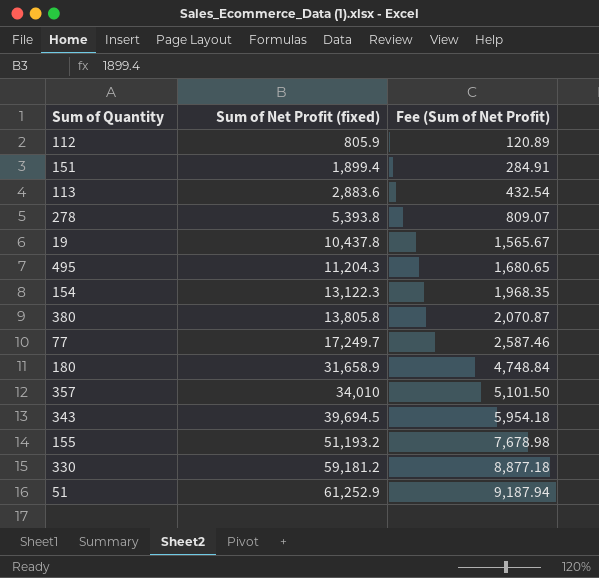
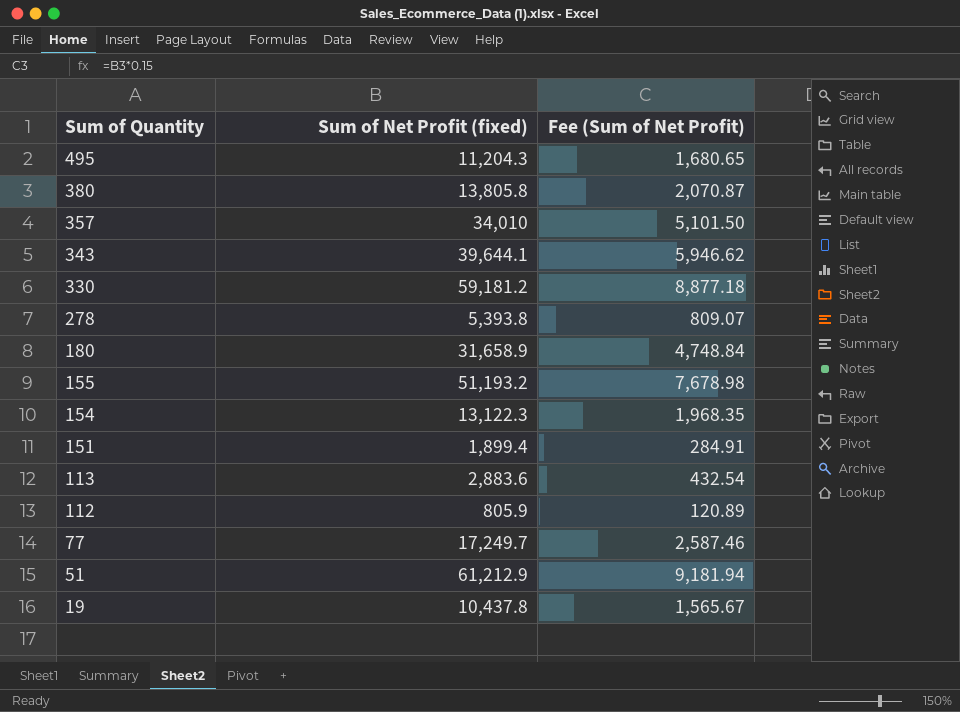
row order: Sum of Net Profit (fixed) ascending -> Sum of Quantity descending
343 | Sum of Net Profit (fixed): 39,694.5 -> 39,644.1
343 | Fee (Sum of Net Profit): 5,954.18 -> 5,946.62
51 | Sum of Net Profit (fixed): 61,252.9 -> 61,212.9
51 | Fee (Sum of Net Profit): 9,187.94 -> 9,181.94

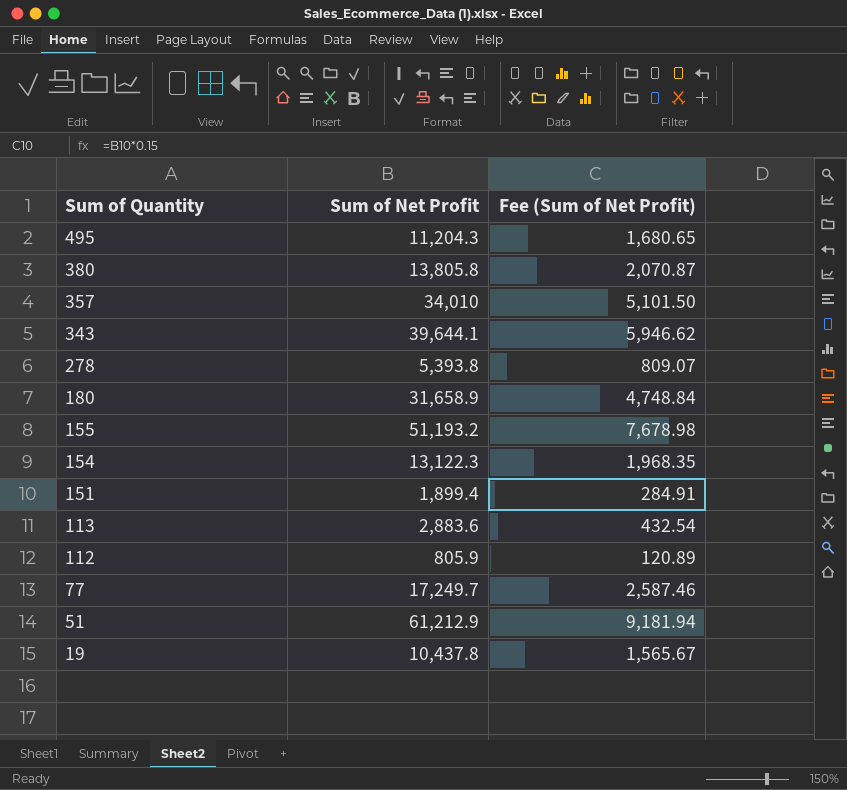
column name: Sum of Net Profit (fixed) -> Sum of Net Profit
row 330: 59,181.2 | 8,877.18 -> none

